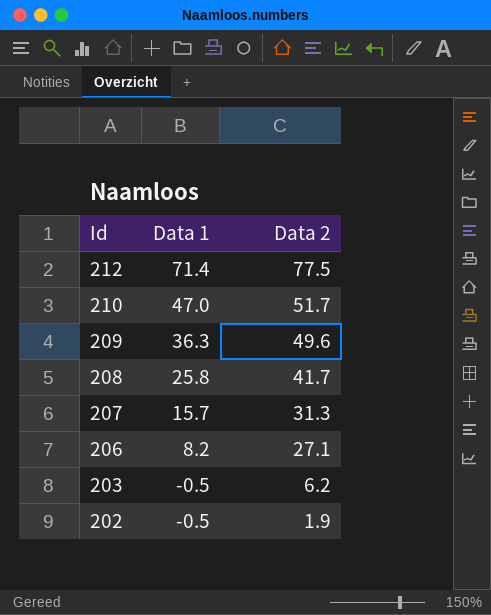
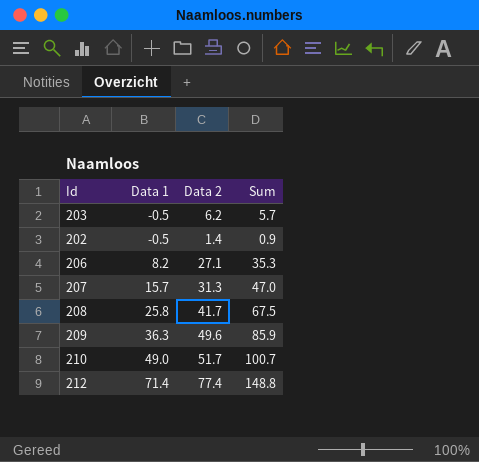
row order: Id descending -> Data 1 ascending
column Sum | formula: none -> [Data 1] + [Data 2]
202 | Data 2: 1.9 -> 1.4
210 | Data 1: 47.0 -> 49.0
212 | Data 2: 77.5 -> 77.4

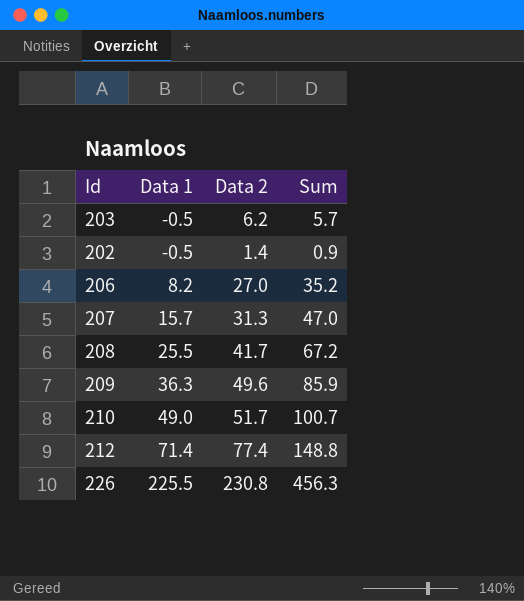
206 | Data 2: 27.1 -> 27.0
206 | Sum: 35.3 -> 35.2
208 | Data 1: 25.8 -> 25.5
208 | Sum: 67.5 -> 67.2
row 226: none -> 225.5 | 230.8 | 456.3

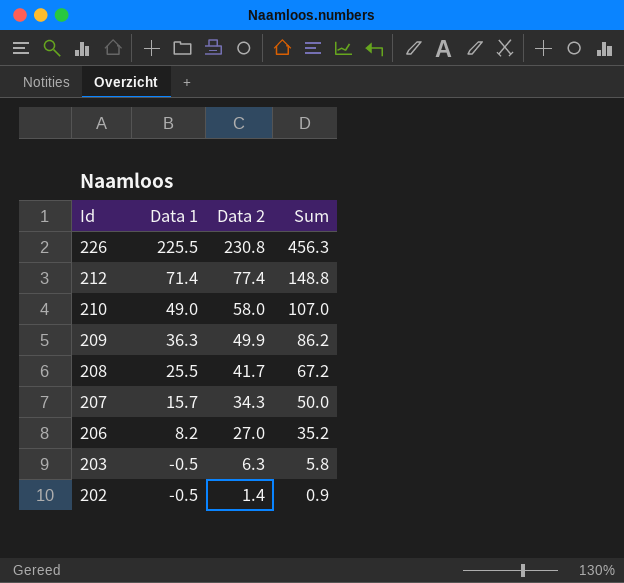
row order: Data 1 ascending -> Id descending
210 | Data 2: 51.7 -> 58.0
210 | Sum: 100.7 -> 107.0
209 | Data 2: 49.6 -> 49.9
209 | Sum: 85.9 -> 86.2
207 | Data 2: 31.3 -> 34.3
207 | Sum: 47.0 -> 50.0
203 | Data 2: 6.2 -> 6.3
203 | Sum: 5.7 -> 5.8

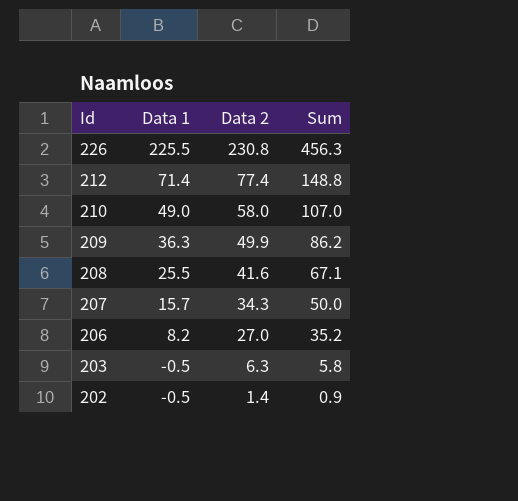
208 | Data 2: 41.7 -> 41.6
208 | Sum: 67.2 -> 67.1

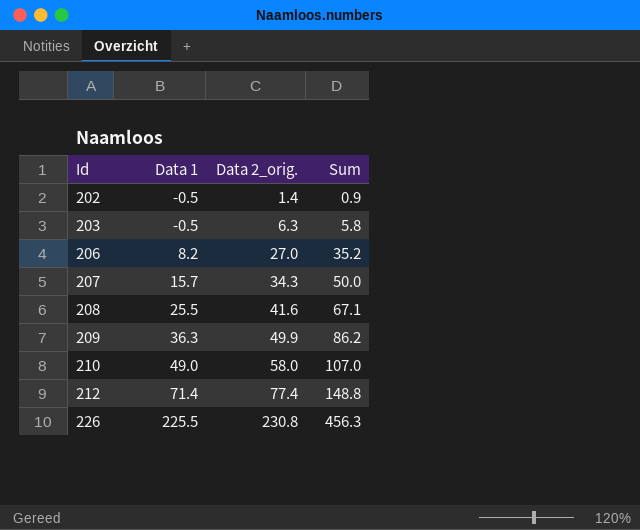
row order: Id descending -> Id ascending
column name: Data 2 -> Data 2_orig.

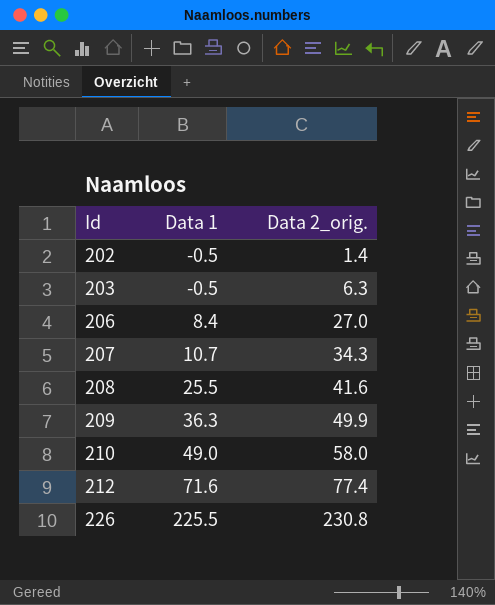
column Sum | formula: [Data 1] + [Data 2_orig.] -> none
206 | Data 1: 8.2 -> 8.4
207 | Data 1: 15.7 -> 10.7
212 | Data 1: 71.4 -> 71.6

